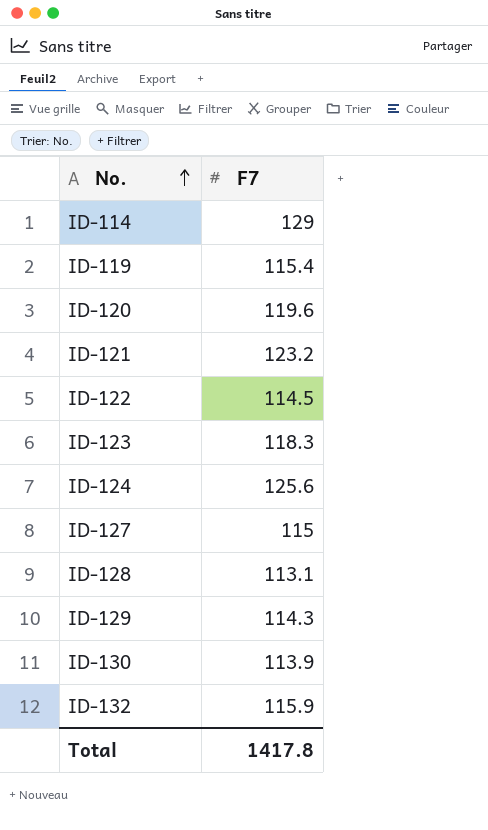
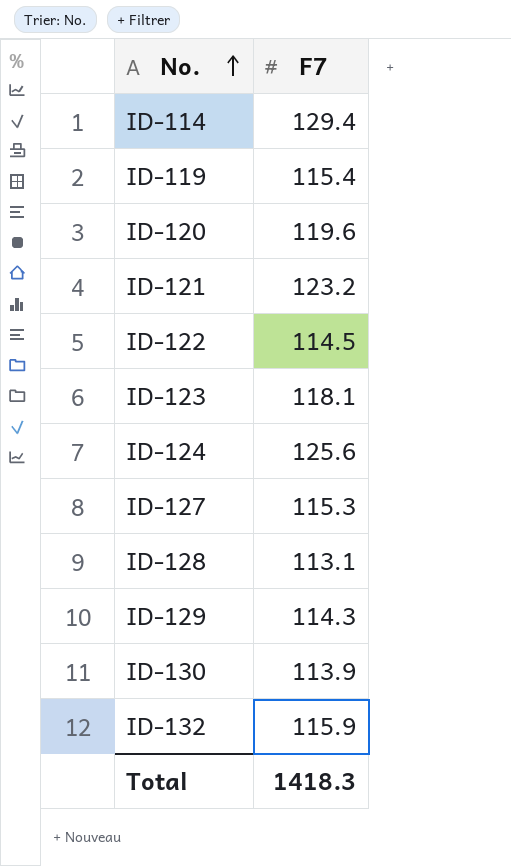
ID-114 | F7: 129 -> 129.4
ID-123 | F7: 118.3 -> 118.1
ID-127 | F7: 115 -> 115.3
Total | F7: 1417.8 -> 1418.3

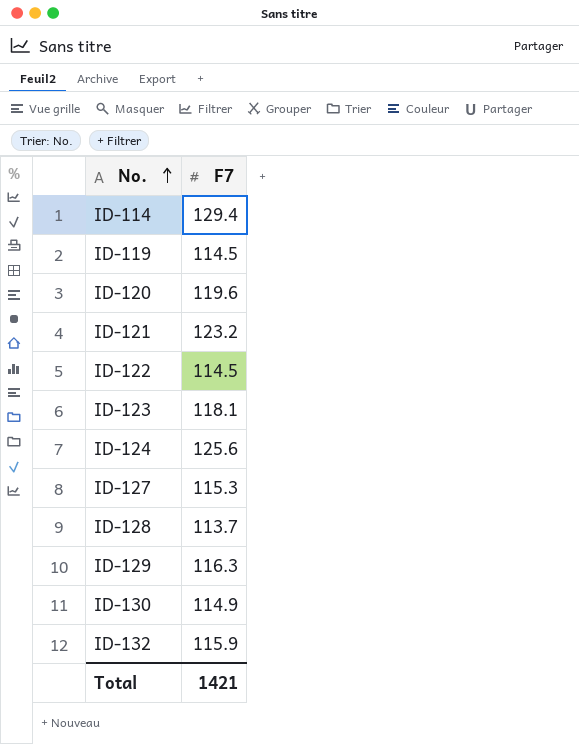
ID-119 | F7: 115.4 -> 114.5
ID-128 | F7: 113.1 -> 113.7
ID-129 | F7: 114.3 -> 116.3
ID-130 | F7: 113.9 -> 114.9
Total | F7: 1418.3 -> 1421

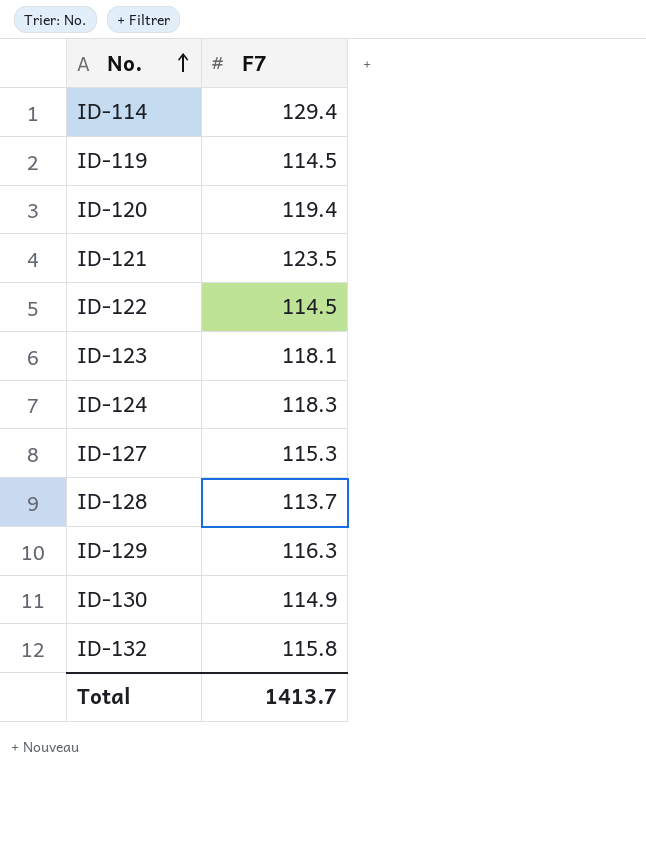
ID-120 | F7: 119.6 -> 119.4
ID-121 | F7: 123.2 -> 123.5
ID-124 | F7: 125.6 -> 118.3
ID-132 | F7: 115.9 -> 115.8
Total | F7: 1421 -> 1413.7

